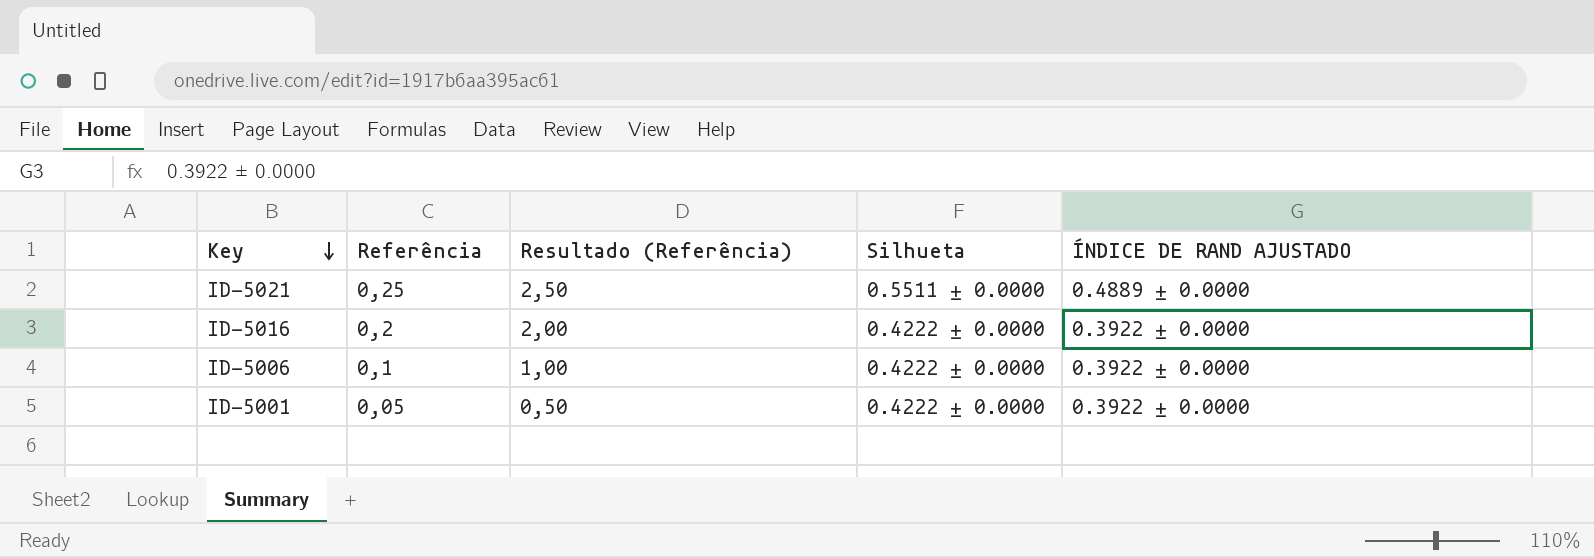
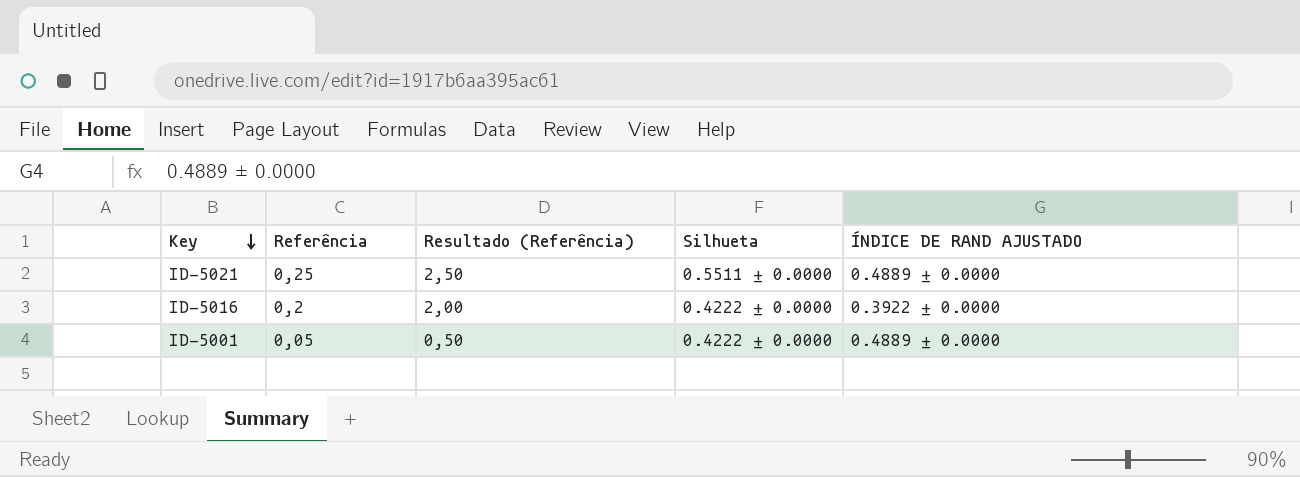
row ID-5006: 0,1 | 1,00 | 0.4222 ± 0.0000 | 0.3922 ± 0.0000 -> none
ID-5001 | ÍNDICE DE RAND AJUSTADO: 0.3922 ± 0.0000 -> 0.4889 ± 0.0000

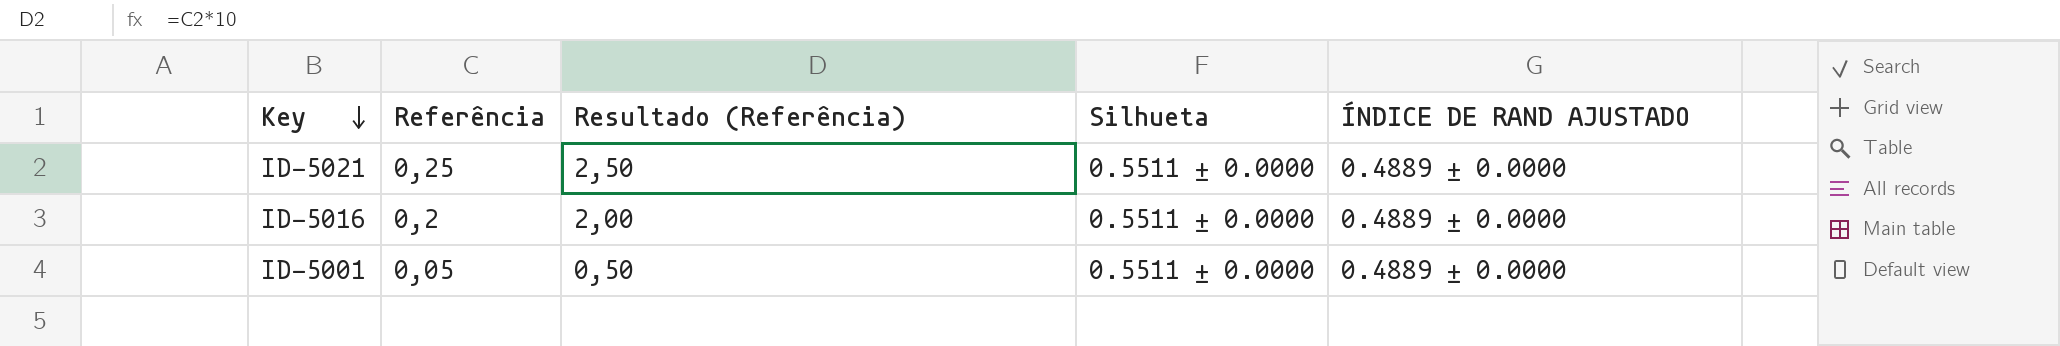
ID-5016 | Silhueta: 0.4222 ± 0.0000 -> 0.5511 ± 0.0000
ID-5016 | ÍNDICE DE RAND AJUSTADO: 0.3922 ± 0.0000 -> 0.4889 ± 0.0000
ID-5001 | Silhueta: 0.4222 ± 0.0000 -> 0.5511 ± 0.0000

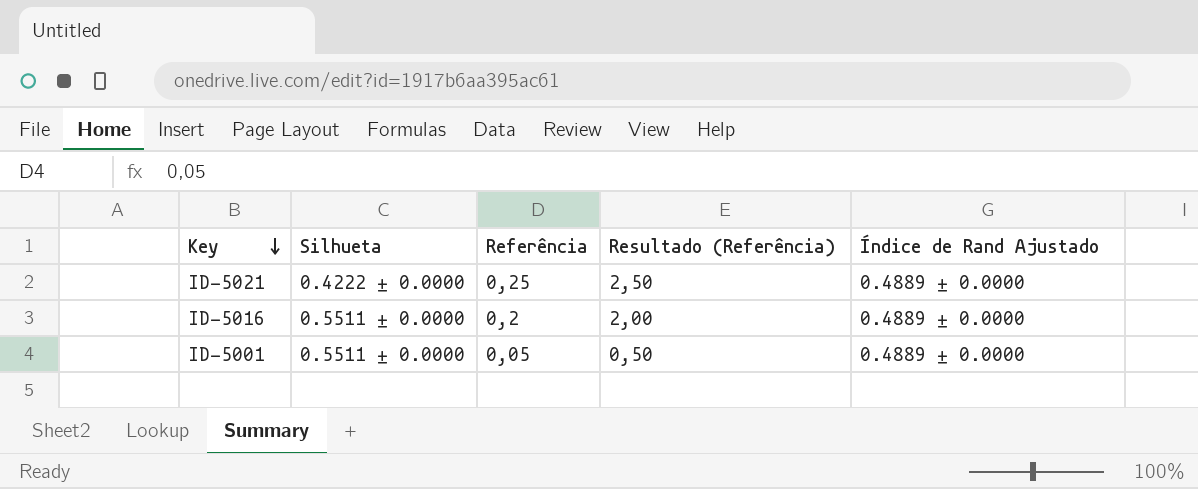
column Silhueta | position: 4 -> 2
column name: ÍNDICE DE RAND AJUSTADO -> Índice de Rand Ajustado
ID-5021 | Silhueta: 0.5511 ± 0.0000 -> 0.4222 ± 0.0000

